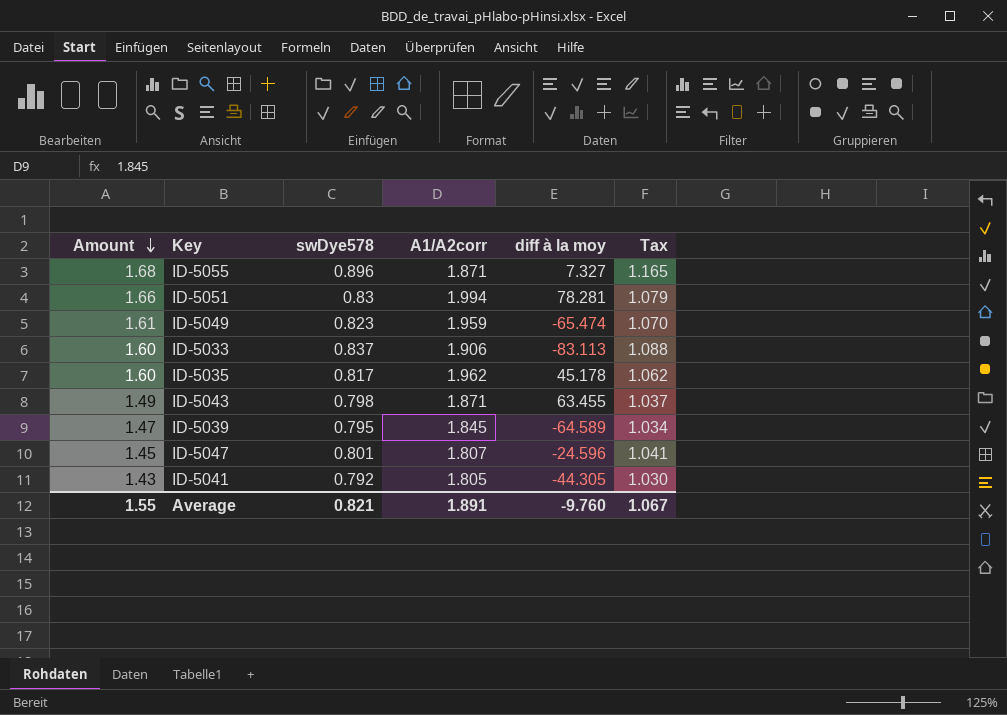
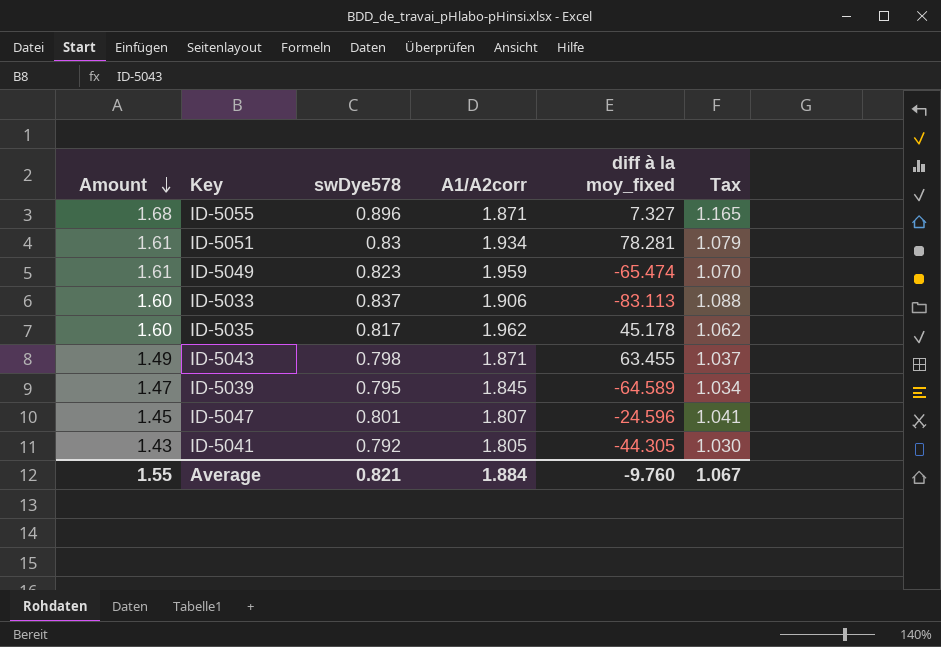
column name: diff à la moy -> diff à la moy_fixed
ID-5051 | Amount: 1.66 -> 1.61
ID-5051 | A1/A2corr: 1.994 -> 1.934
Average | A1/A2corr: 1.891 -> 1.884

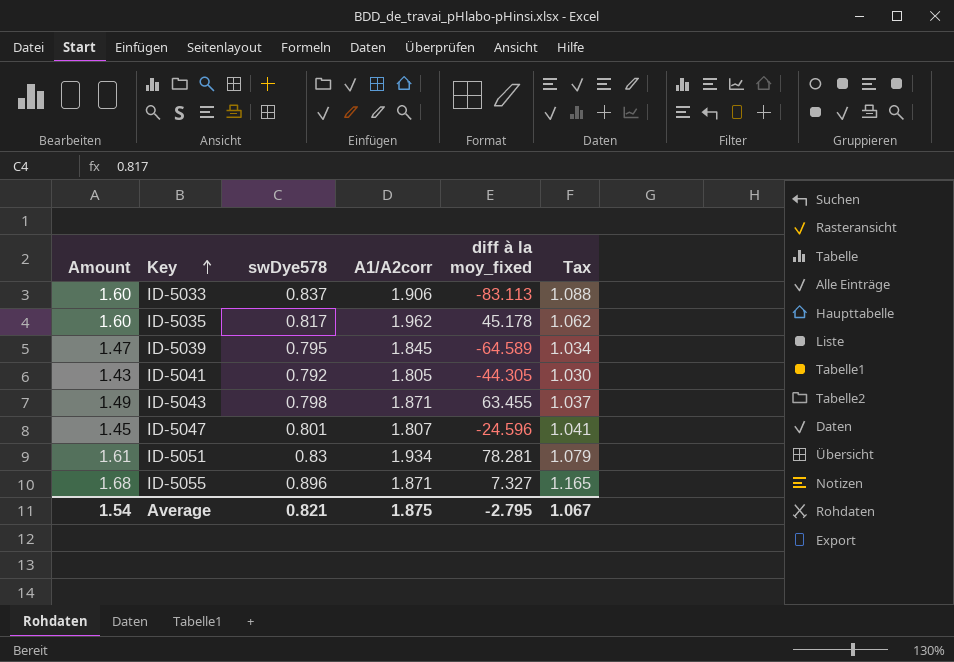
row order: Amount descending -> Key ascending
row ID-5049: 1.61 | 0.823 | 1.959 | -65.474 | 1.070 -> none
Average | Amount: 1.55 -> 1.54
Average | A1/A2corr: 1.884 -> 1.875
Average | diff à la moy_fixed: -9.760 -> -2.795

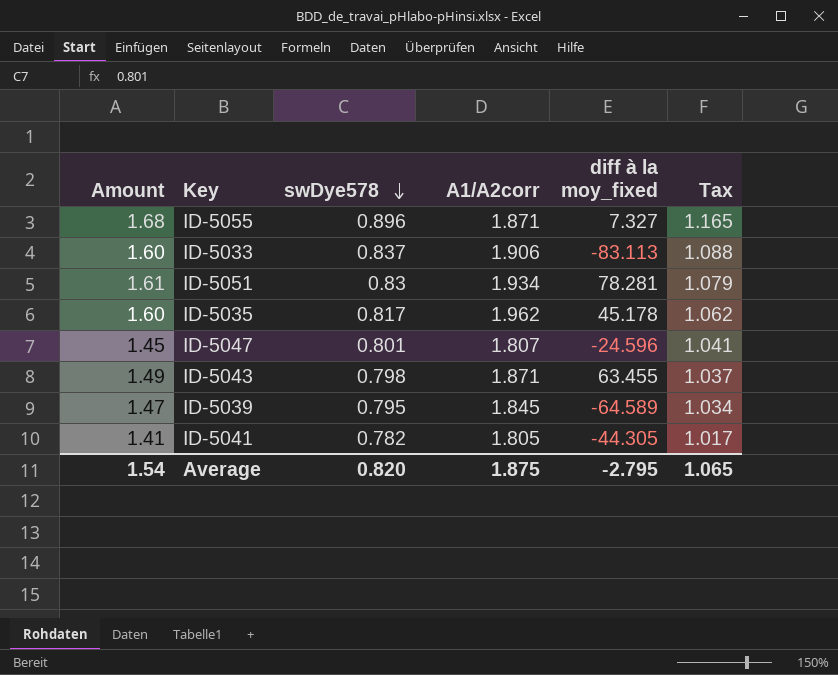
row order: Key ascending -> swDye578 descending
ID-5041 | Amount: 1.43 -> 1.41
ID-5041 | swDye578: 0.792 -> 0.782
ID-5041 | Tax: 1.030 -> 1.017
Average | swDye578: 0.821 -> 0.820
Average | Tax: 1.067 -> 1.065

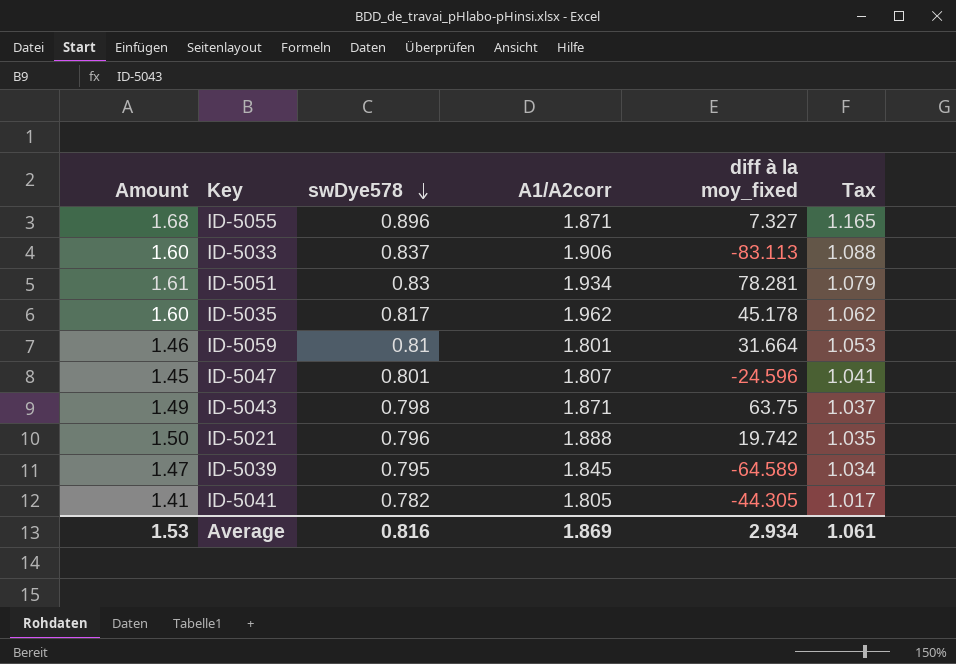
row ID-5059: none -> 1.46 | 0.81 | 1.801 | 31.664 | 1.053
ID-5043 | diff à la moy_fixed: 63.455 -> 63.75
row ID-5021: none -> 1.50 | 0.796 | 1.888 | 19.742 | 1.035
Average | Amount: 1.54 -> 1.53
Average | swDye578: 0.820 -> 0.816
Average | A1/A2corr: 1.875 -> 1.869
Average | diff à la moy_fixed: -2.795 -> 2.934
Average | Tax: 1.065 -> 1.061

